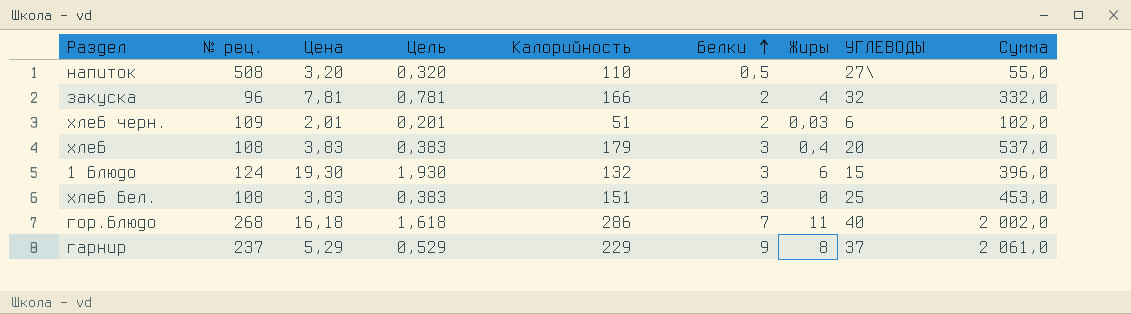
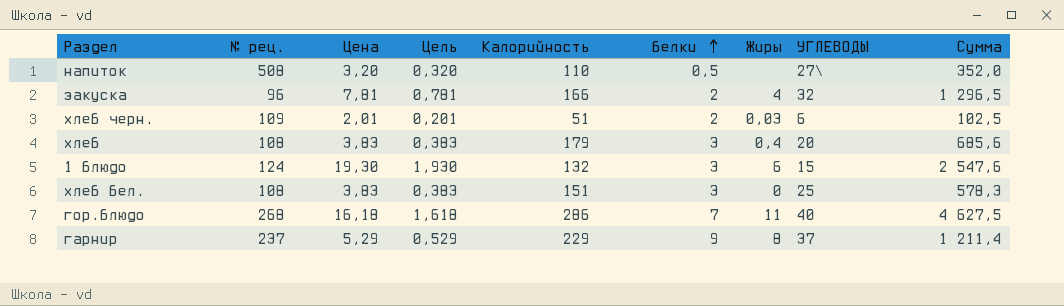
column Сумма | formula: [Калорийность] * [белки] -> [Цена] * [Калорийность]

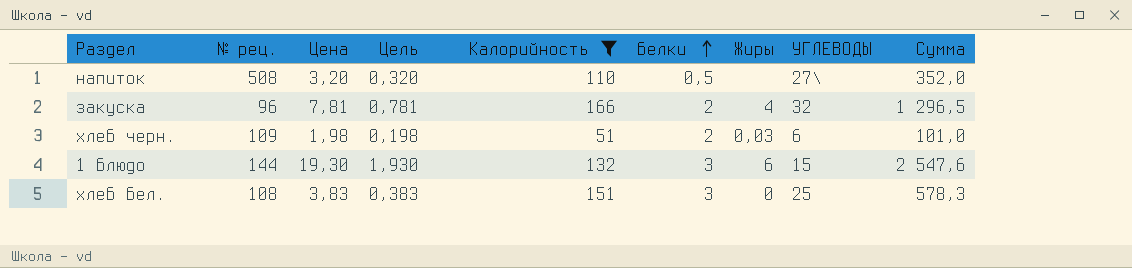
filter: none -> Калорийность <= 166
хлеб черн. | Цена: 2,01 -> 1,98
хлеб черн. | Цель: 0,201 -> 0,198
хлеб черн. | Сумма: 102,5 -> 101,0
1 блюдо | № рец.: 124 -> 144

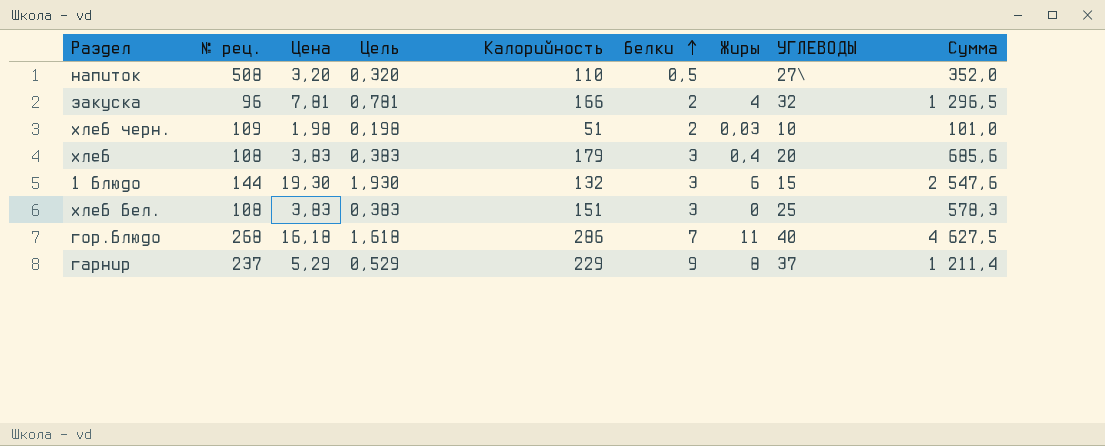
filter: Калорийность <= 166 -> none
хлеб черн. | УГЛЕВОДЫ: 6 -> 10

